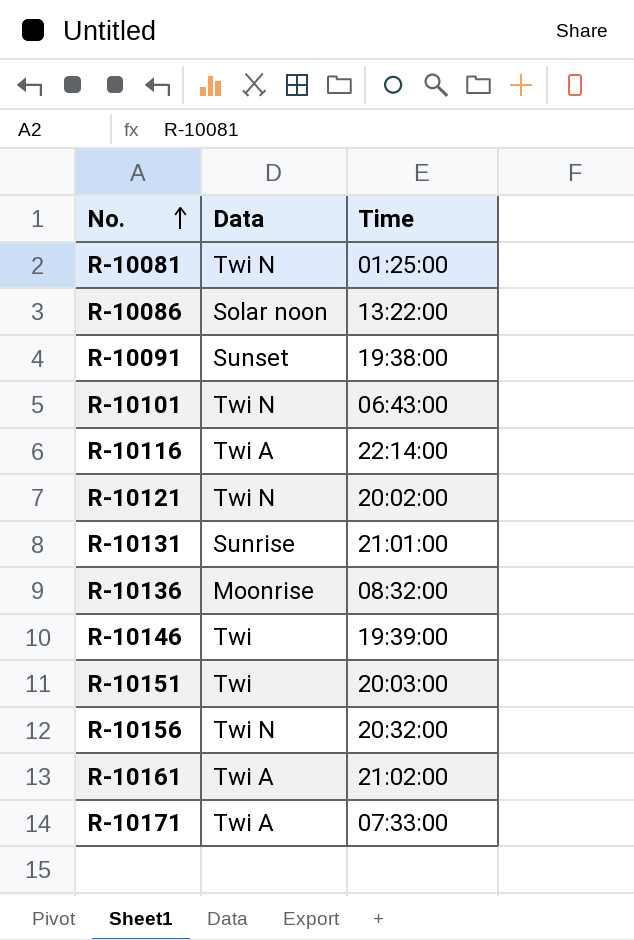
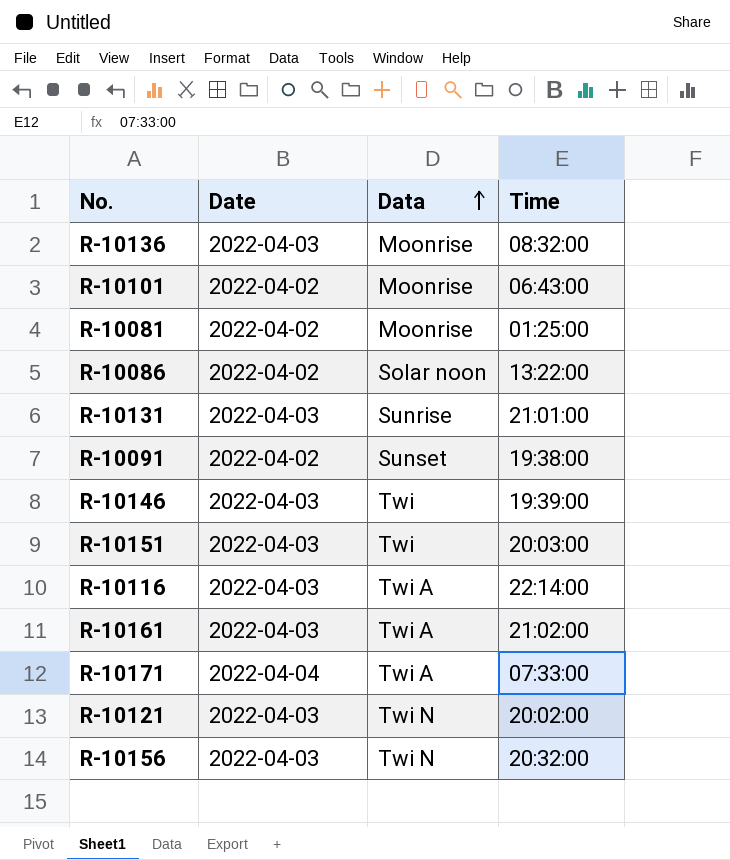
row order: No. ascending -> Data ascending
column Date | position: none -> 2
R-10101 | Data: Twi N -> Moonrise
R-10081 | Data: Twi N -> Moonrise

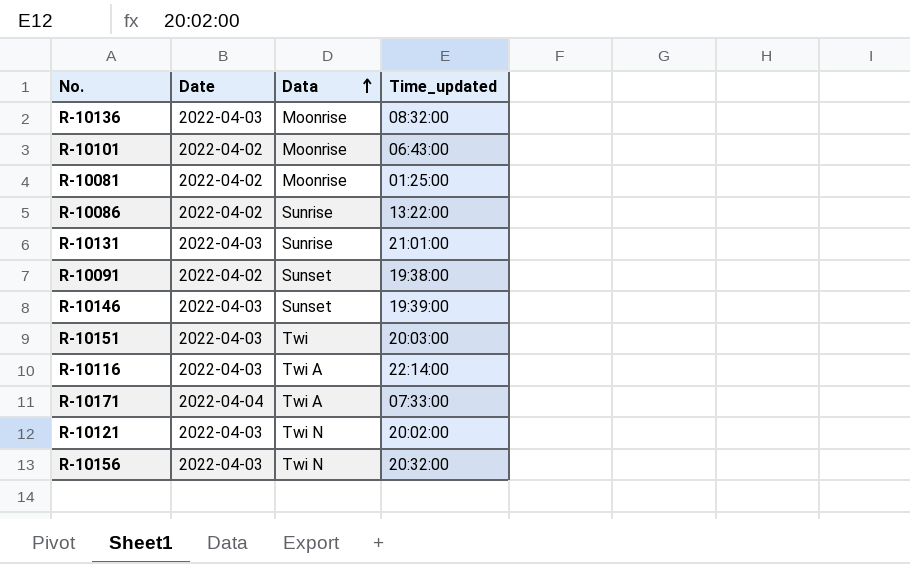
column name: Time -> Time_updated
row R-10161: 2022-04-03 | Twi A | 21:02:00 -> none
R-10086 | Data: Solar noon -> Sunrise
R-10146 | Data: Twi -> Sunset

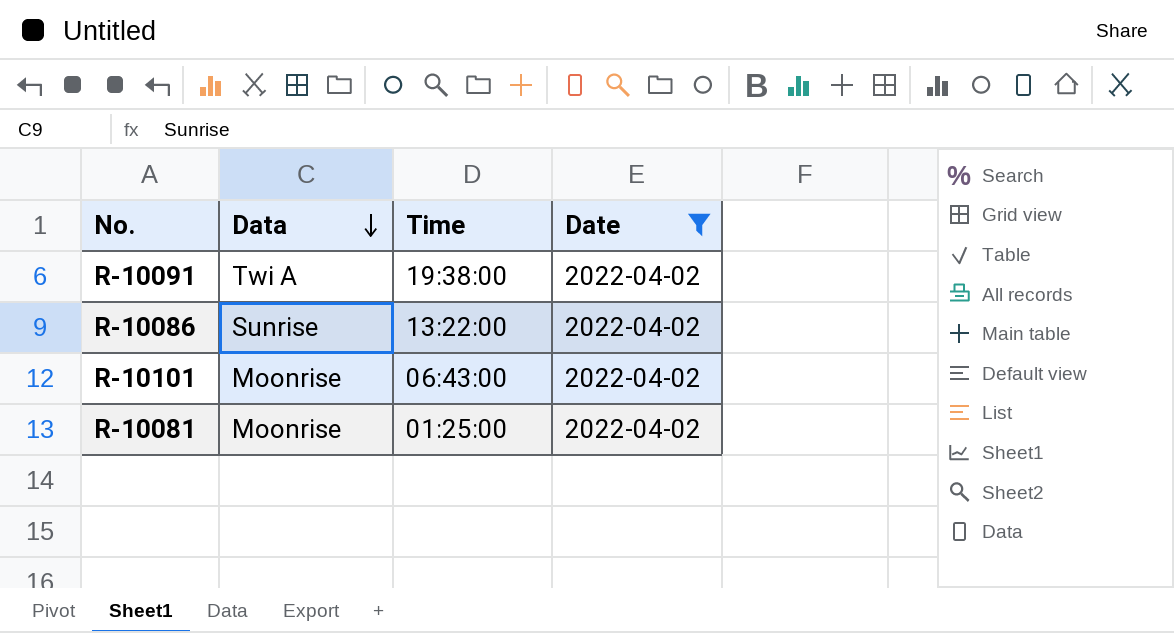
filter: none -> Date = 2022-04-02
row order: Data ascending -> Data descending
column name: Time_updated -> Time
column Date | position: 2 -> 4
R-10091 | Data: Sunset -> Twi A

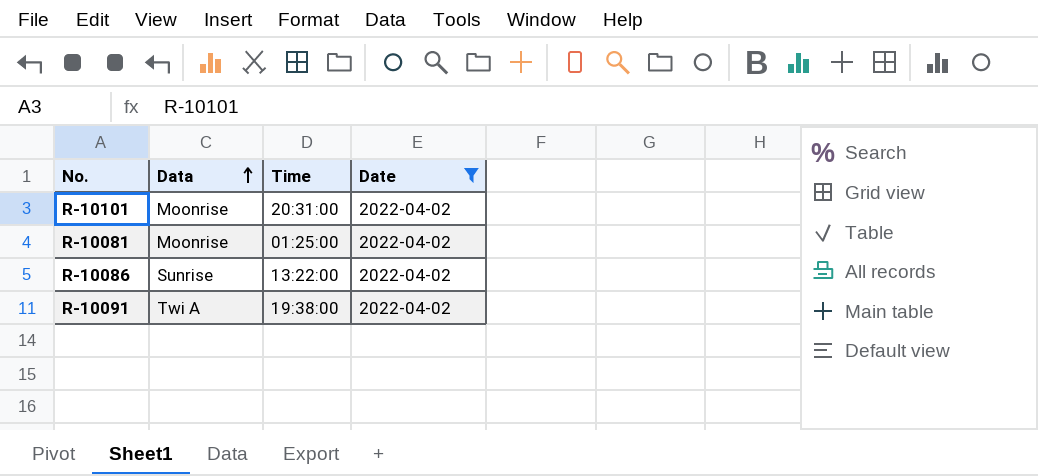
row order: Data descending -> Data ascending
R-10101 | Time: 06:43:00 -> 20:31:00

